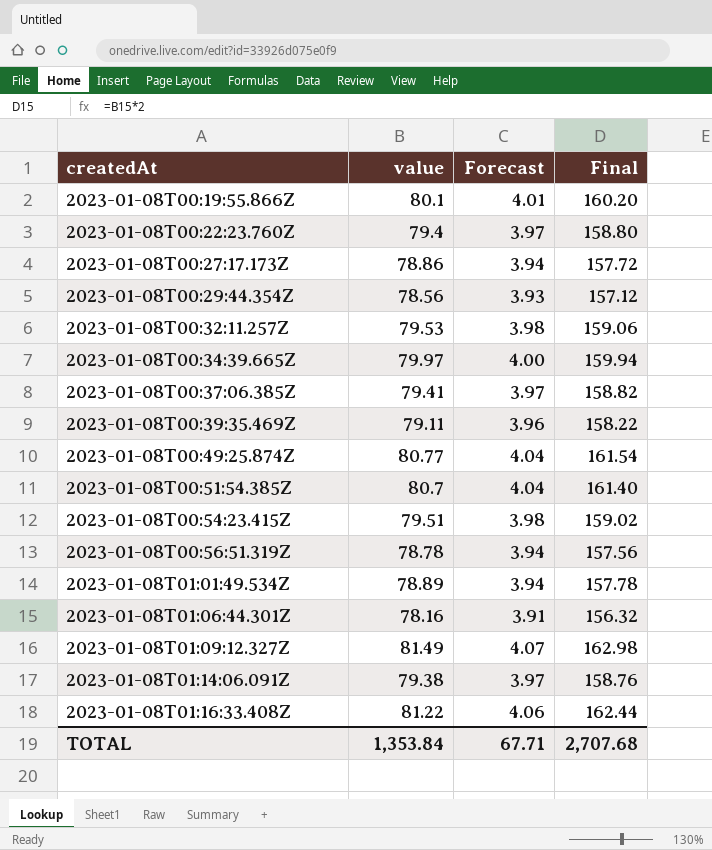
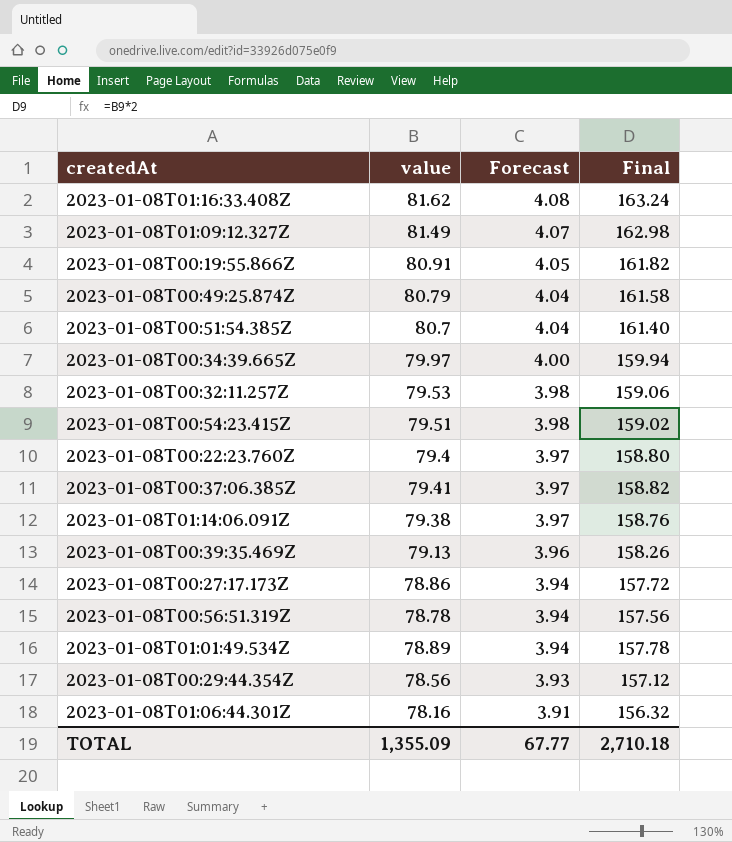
row order: createdAt ascending -> Forecast descending
2023-01-08T01:16:33.408Z | value: 81.22 -> 81.62
2023-01-08T01:16:33.408Z | Forecast: 4.06 -> 4.08
2023-01-08T01:16:33.408Z | Final: 162.44 -> 163.24
2023-01-08T00:19:55.866Z | value: 80.1 -> 80.91
2023-01-08T00:19:55.866Z | Forecast: 4.01 -> 4.05
2023-01-08T00:19:55.866Z | Final: 160.20 -> 161.82
2023-01-08T00:49:25.874Z | value: 80.77 -> 80.79
2023-01-08T00:49:25.874Z | Final: 161.54 -> 161.58
2023-01-08T00:39:35.469Z | value: 79.11 -> 79.13
2023-01-08T00:39:35.469Z | Final: 158.22 -> 158.26
TOTAL | value: 1,353.84 -> 1,355.09
TOTAL | Forecast: 67.71 -> 67.77
TOTAL | Final: 2,707.68 -> 2,710.18

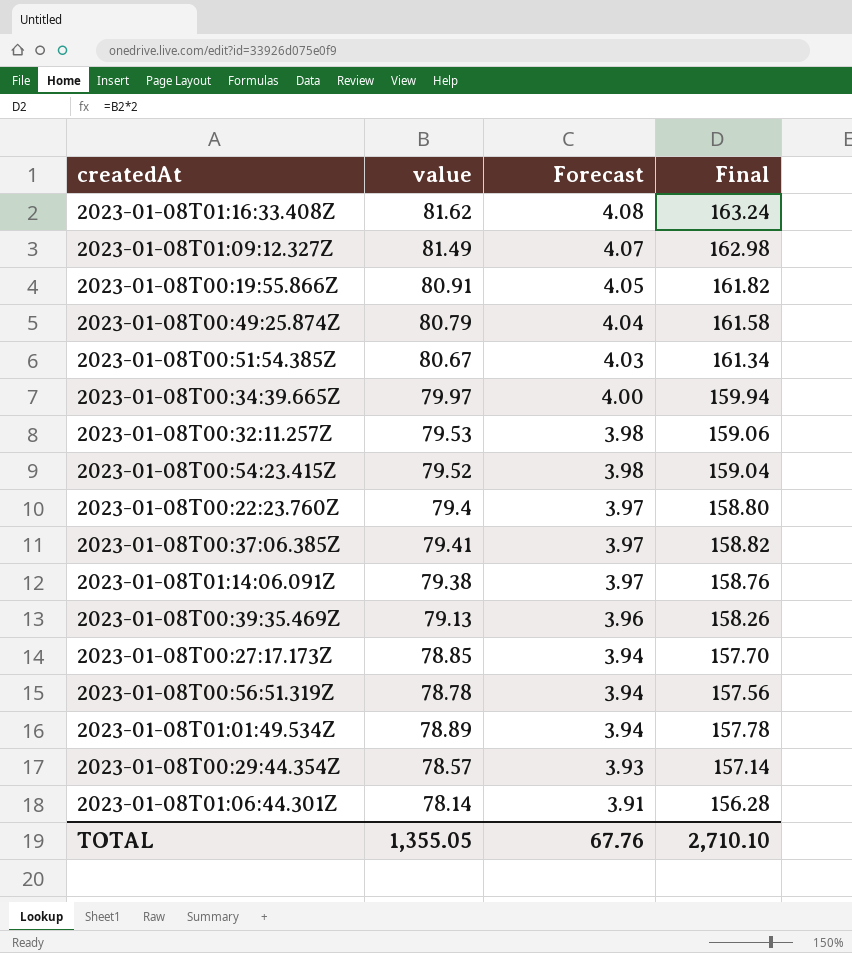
2023-01-08T00:51:54.385Z | value: 80.7 -> 80.67
2023-01-08T00:51:54.385Z | Forecast: 4.04 -> 4.03
2023-01-08T00:51:54.385Z | Final: 161.40 -> 161.34
2023-01-08T00:54:23.415Z | value: 79.51 -> 79.52
2023-01-08T00:54:23.415Z | Final: 159.02 -> 159.04
2023-01-08T00:27:17.173Z | value: 78.86 -> 78.85
2023-01-08T00:27:17.173Z | Final: 157.72 -> 157.70
2023-01-08T00:29:44.354Z | value: 78.56 -> 78.57
2023-01-08T00:29:44.354Z | Final: 157.12 -> 157.14
2023-01-08T01:06:44.301Z | value: 78.16 -> 78.14
2023-01-08T01:06:44.301Z | Final: 156.32 -> 156.28
TOTAL | value: 1,355.09 -> 1,355.05
TOTAL | Forecast: 67.77 -> 67.76
TOTAL | Final: 2,710.18 -> 2,710.10

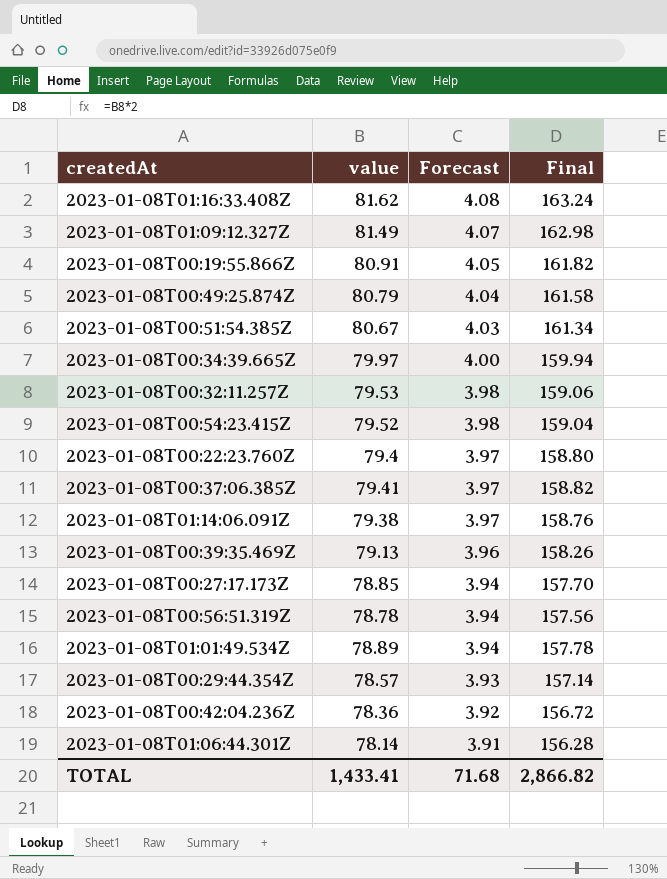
row 2023-01-08T00:42:04.236Z: none -> 78.36 | 3.92 | 156.72
TOTAL | value: 1,355.05 -> 1,433.41
TOTAL | Forecast: 67.76 -> 71.68
TOTAL | Final: 2,710.10 -> 2,866.82

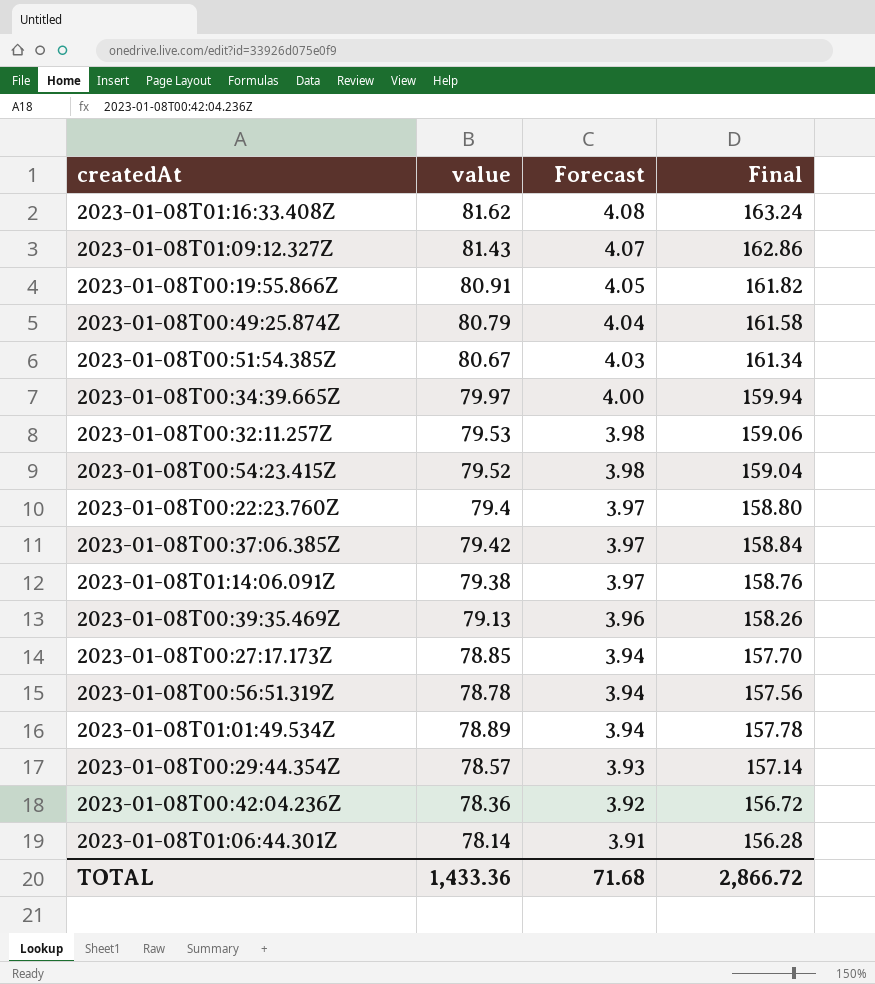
2023-01-08T01:09:12.327Z | value: 81.49 -> 81.43
2023-01-08T01:09:12.327Z | Final: 162.98 -> 162.86
2023-01-08T00:37:06.385Z | value: 79.41 -> 79.42
2023-01-08T00:37:06.385Z | Final: 158.82 -> 158.84
TOTAL | value: 1,433.41 -> 1,433.36
TOTAL | Final: 2,866.82 -> 2,866.72

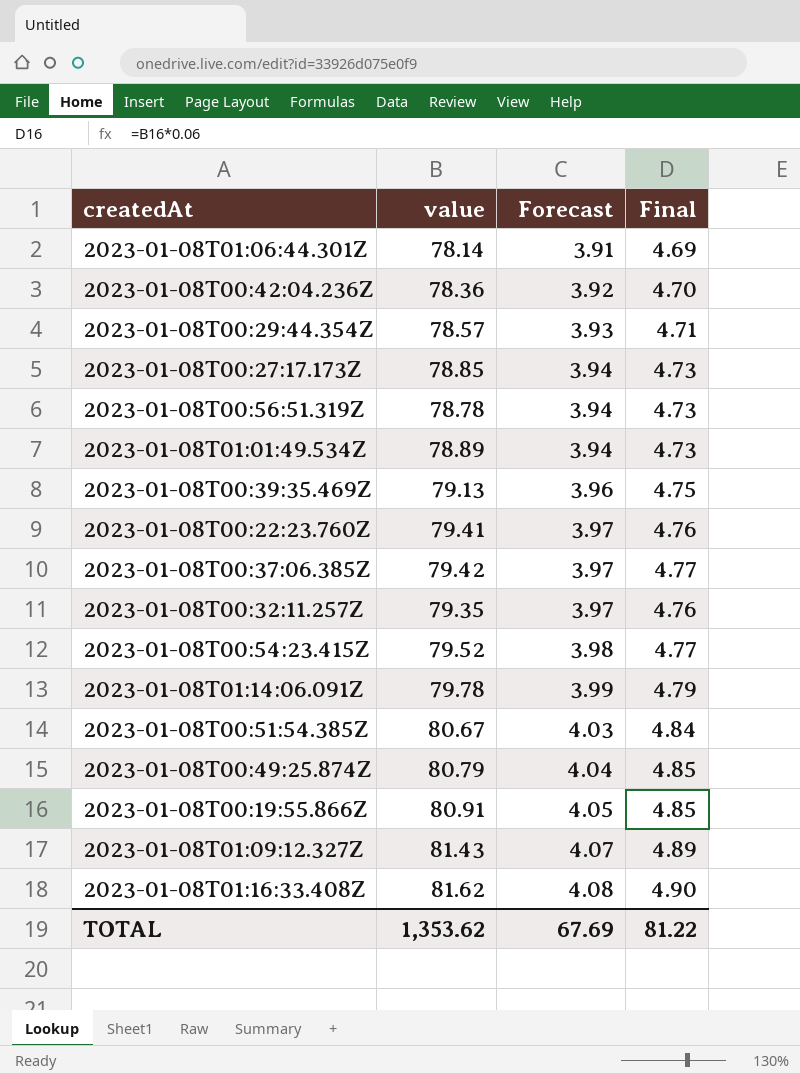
row order: Forecast descending -> Forecast ascending
column Final | formula: [value] * 2 -> [value] * 0.06
row 2023-01-08T00:34:39.665Z: 79.97 | 4.00 | 159.94 -> none
2023-01-08T00:22:23.760Z | value: 79.4 -> 79.41
2023-01-08T00:32:11.257Z | value: 79.53 -> 79.35
2023-01-08T00:32:11.257Z | Forecast: 3.98 -> 3.97
2023-01-08T01:14:06.091Z | value: 79.38 -> 79.78
2023-01-08T01:14:06.091Z | Forecast: 3.97 -> 3.99
TOTAL | value: 1,433.36 -> 1,353.62
TOTAL | Forecast: 71.68 -> 67.69
TOTAL | Final: 2,866.72 -> 81.22

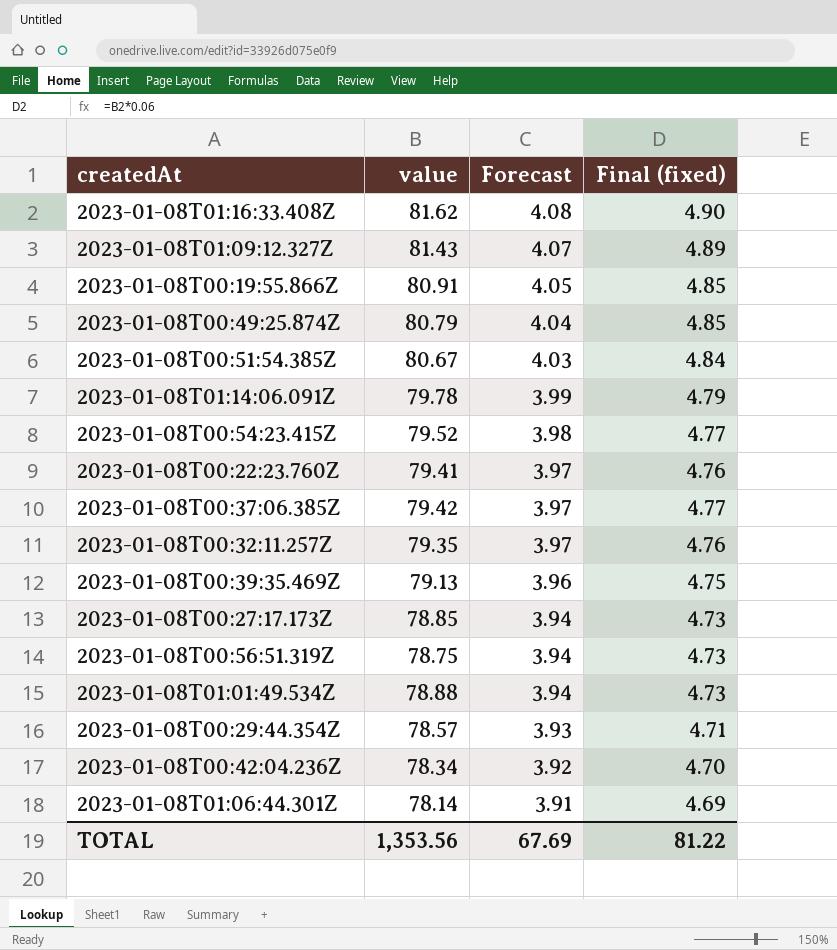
row order: Forecast ascending -> Forecast descending
column name: Final -> Final (fixed)
2023-01-08T00:56:51.319Z | value: 78.78 -> 78.75
2023-01-08T01:01:49.534Z | value: 78.89 -> 78.88
2023-01-08T00:42:04.236Z | value: 78.36 -> 78.34
TOTAL | value: 1,353.62 -> 1,353.56

